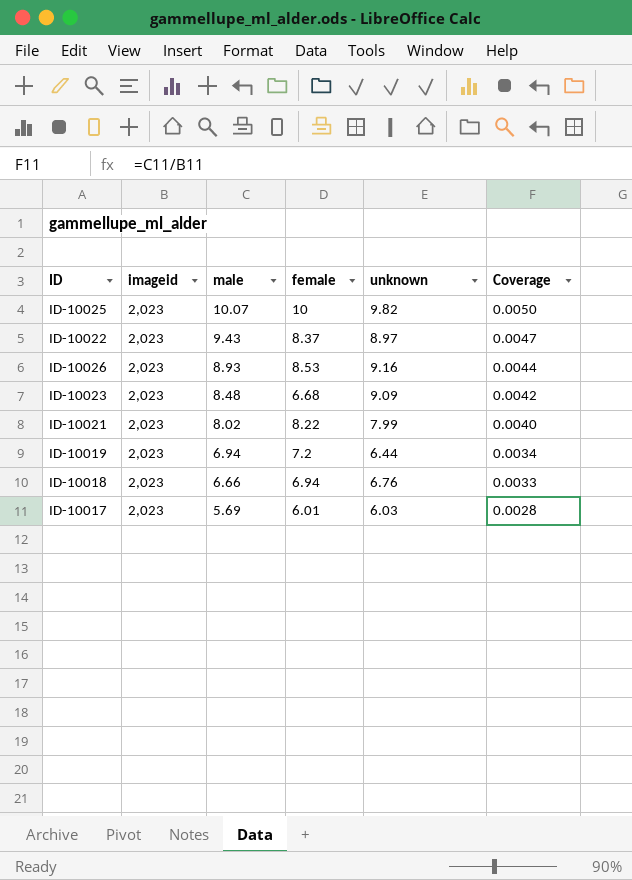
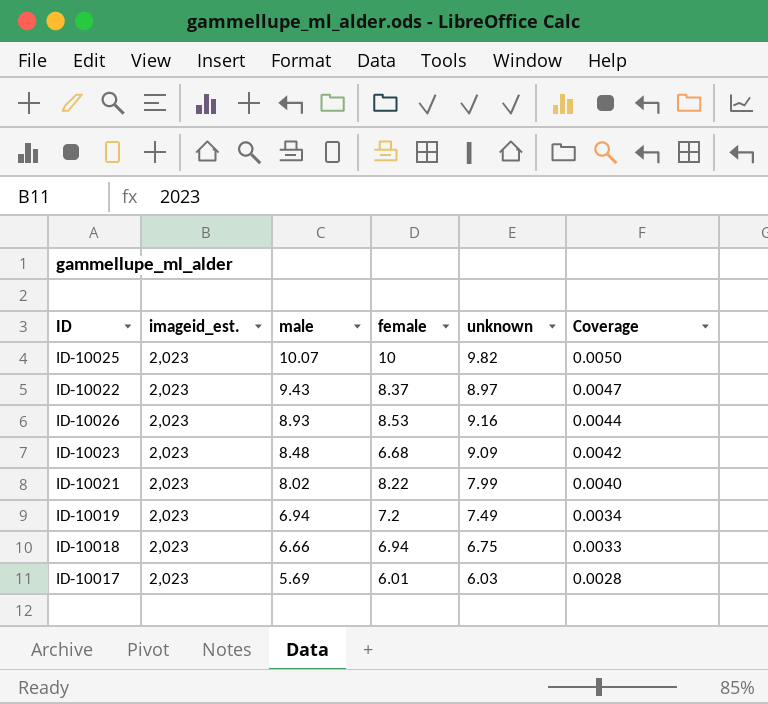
column name: imageid -> imageid_est.
ID-10019 | unknown: 6.44 -> 7.49
ID-10018 | unknown: 6.76 -> 6.75

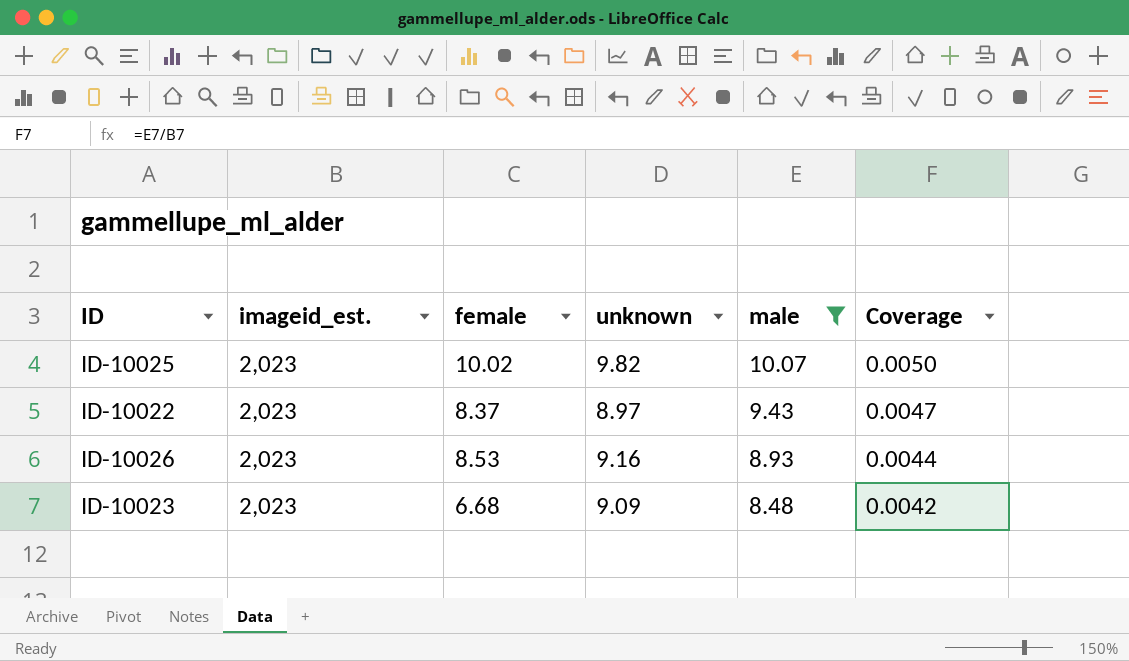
filter: none -> male >= 8.48
column male | position: 3 -> 5
ID-10025 | female: 10 -> 10.02

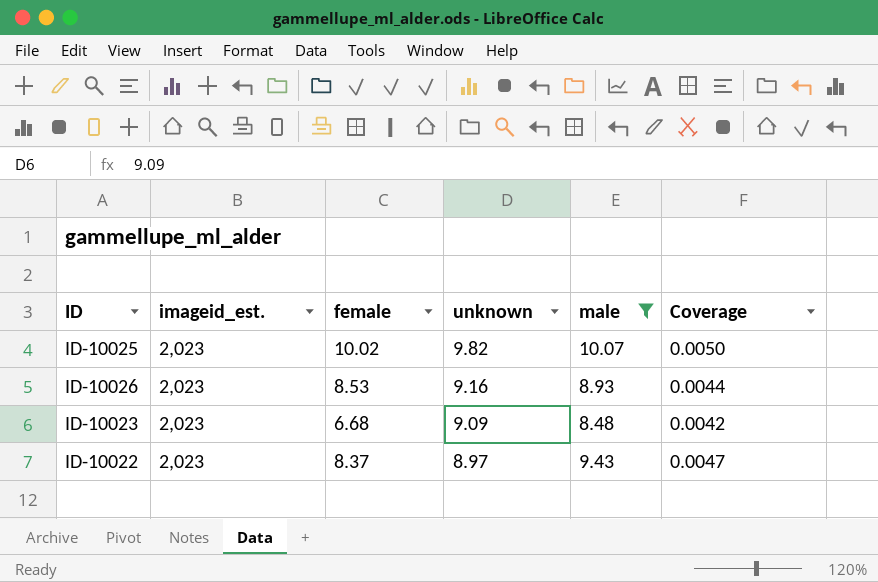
row order: male descending -> unknown descending

